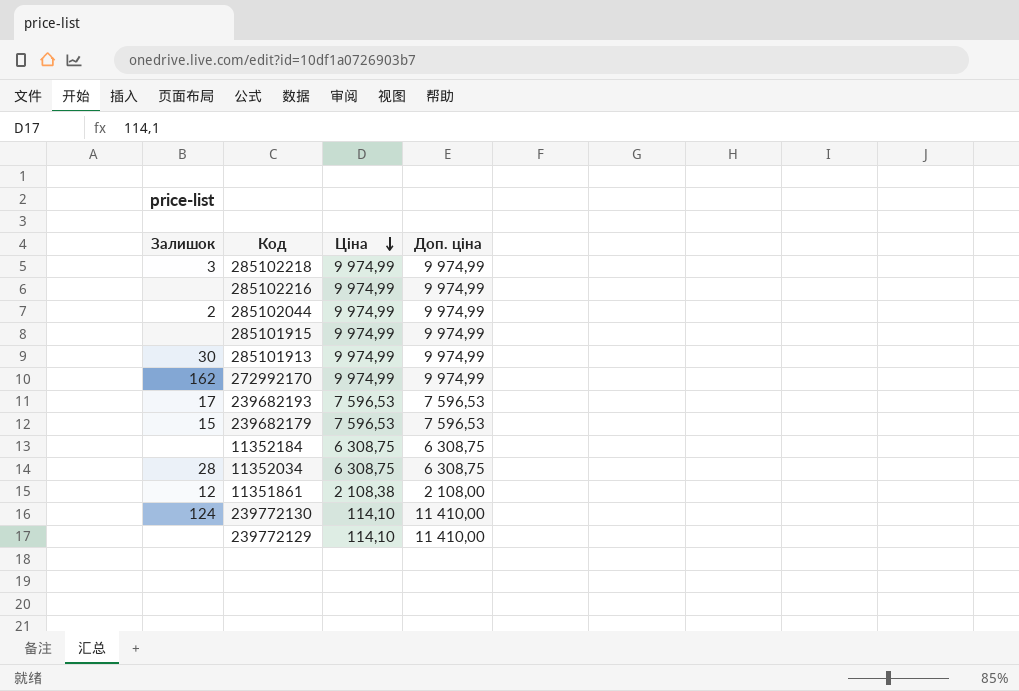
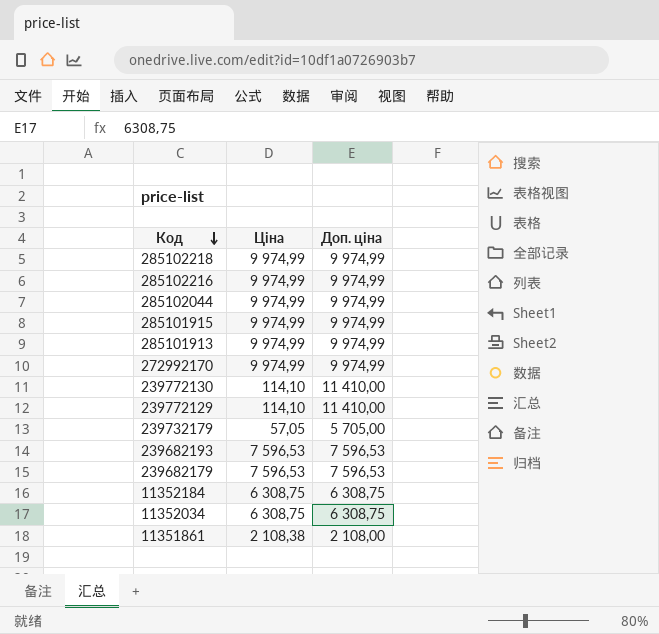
row order: Ціна descending -> Код descending
column Залишок | position: 1 -> none
row 239732179: none -> 57,05 | 5 705,00

